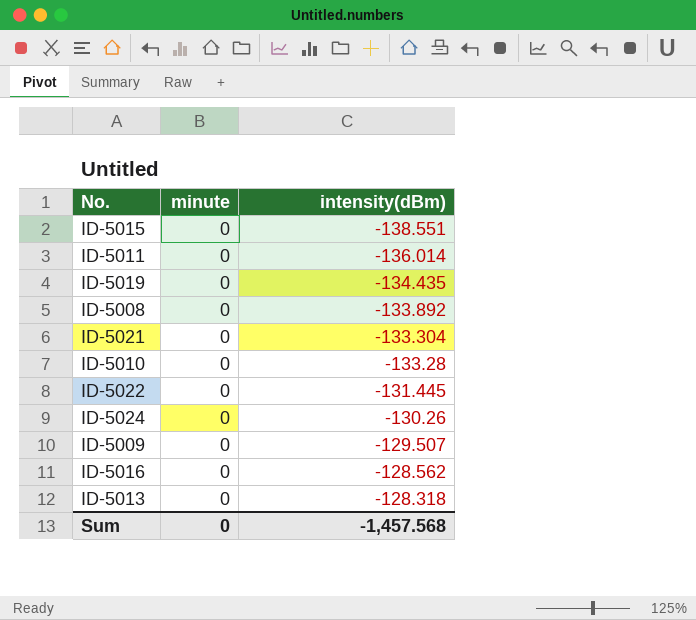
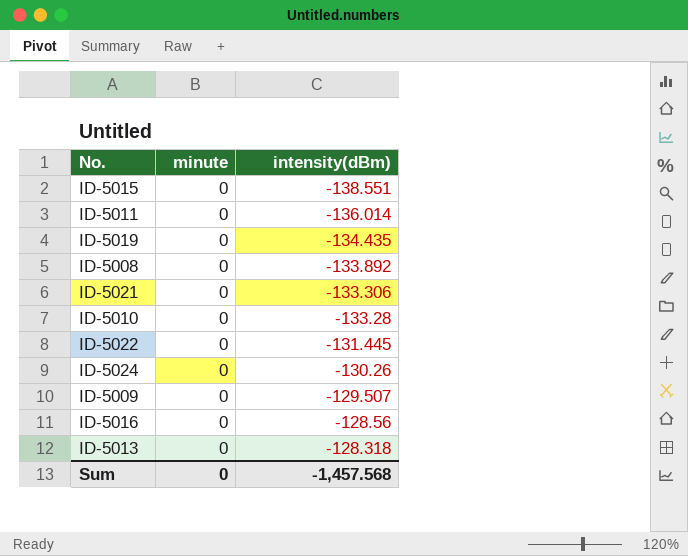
ID-5021 | intensity(dBm): -133.304 -> -133.306
ID-5016 | intensity(dBm): -128.562 -> -128.56

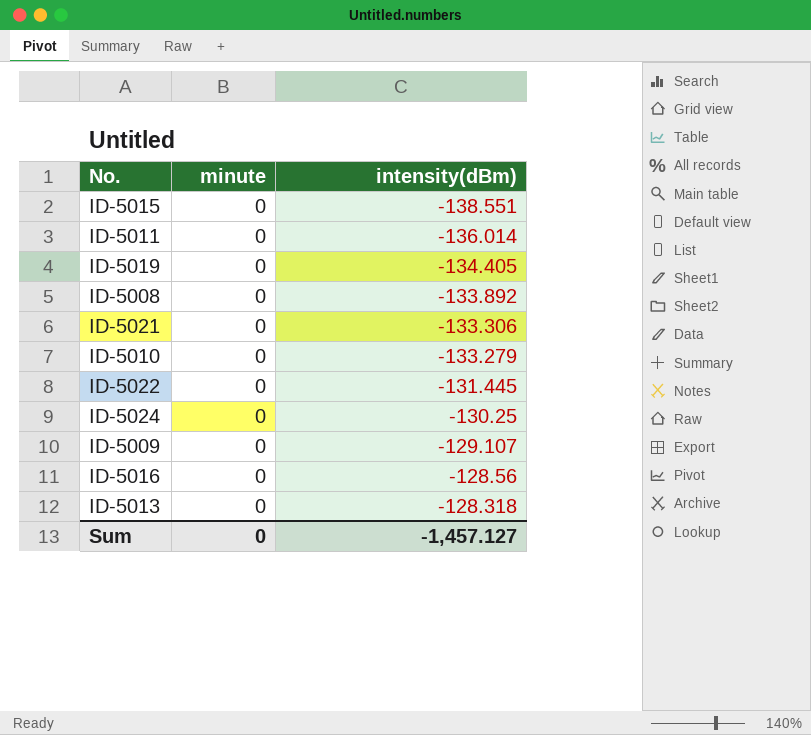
ID-5019 | intensity(dBm): -134.435 -> -134.405
ID-5010 | intensity(dBm): -133.28 -> -133.279
ID-5024 | intensity(dBm): -130.26 -> -130.25
ID-5009 | intensity(dBm): -129.507 -> -129.107
Sum | intensity(dBm): -1,457.568 -> -1,457.127

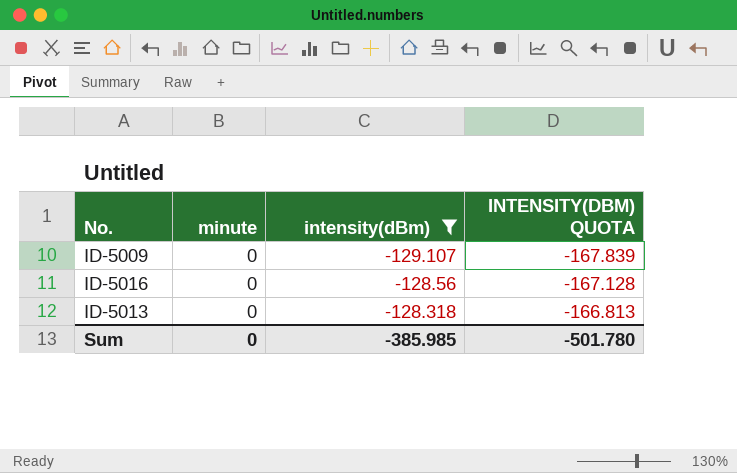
filter: none -> intensity(dBm) >= -129.107
column INTENSITY(DBM) QUOTA | formula: none -> [intensity(dBm)] * 1.3
Sum | intensity(dBm): -1,457.127 -> -385.985

